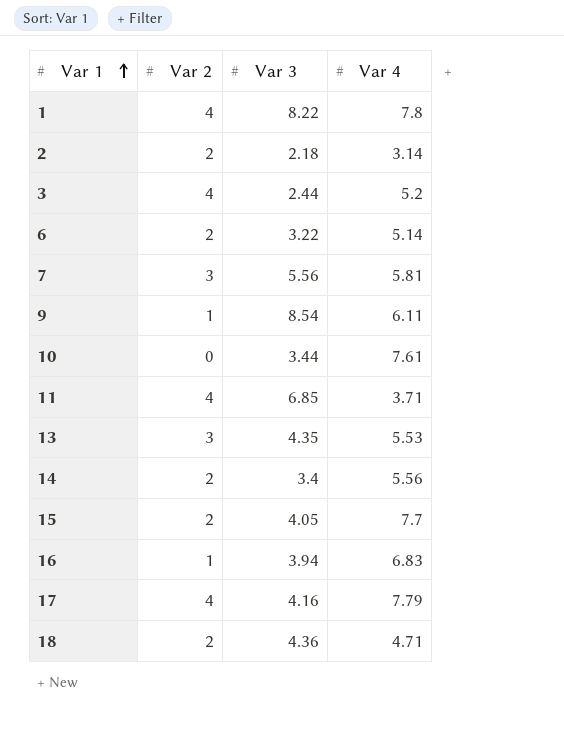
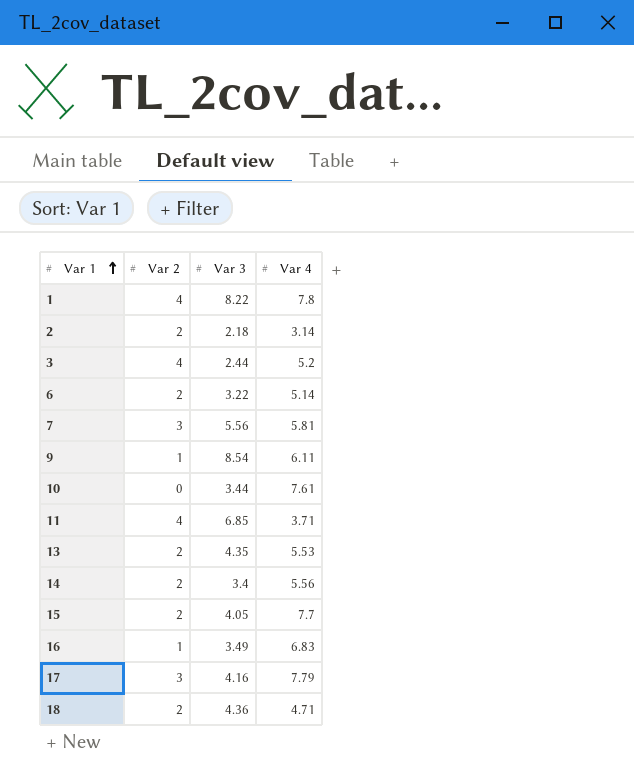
13 | Var 2: 3 -> 2
16 | Var 3: 3.94 -> 3.49
17 | Var 2: 4 -> 3

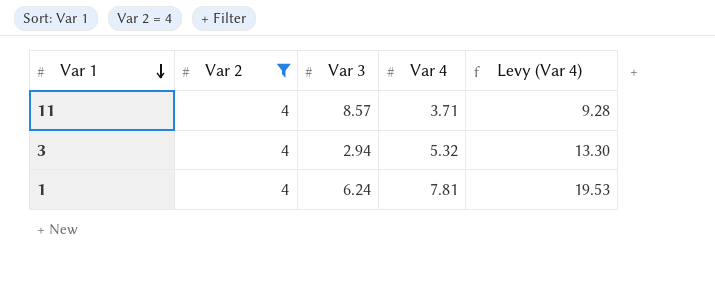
filter: none -> Var 2 = 4
row order: Var 1 ascending -> Var 1 descending
column Levy (Var 4) | formula: none -> [Var 4] * 2.5
11 | Var 3: 6.85 -> 8.57
3 | Var 3: 2.44 -> 2.94
3 | Var 4: 5.2 -> 5.32
1 | Var 3: 8.22 -> 6.24
1 | Var 4: 7.8 -> 7.81

